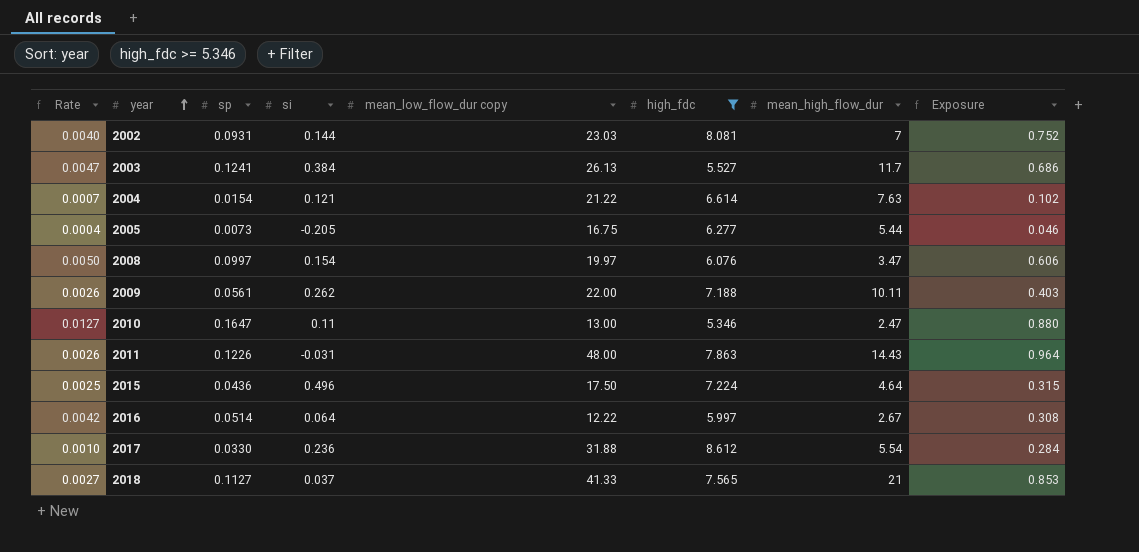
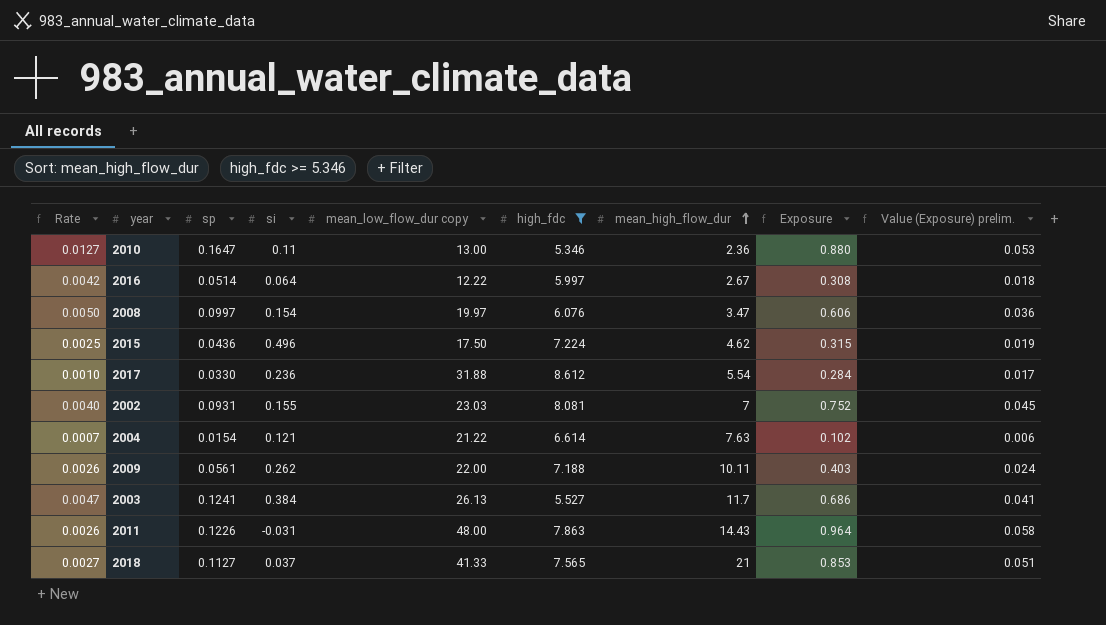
row order: year ascending -> mean_high_flow_dur ascending
column Value (Exposure) prelim. | formula: none -> [Exposure] * 0.06
row 2005: 0.0004 | 0.0073 | -0.205 | 16.75 | 6.277 | 5.44 | 0.046 -> none
2010 | mean_high_flow_dur: 2.47 -> 2.36
2015 | mean_high_flow_dur: 4.64 -> 4.62
2002 | si: 0.144 -> 0.155

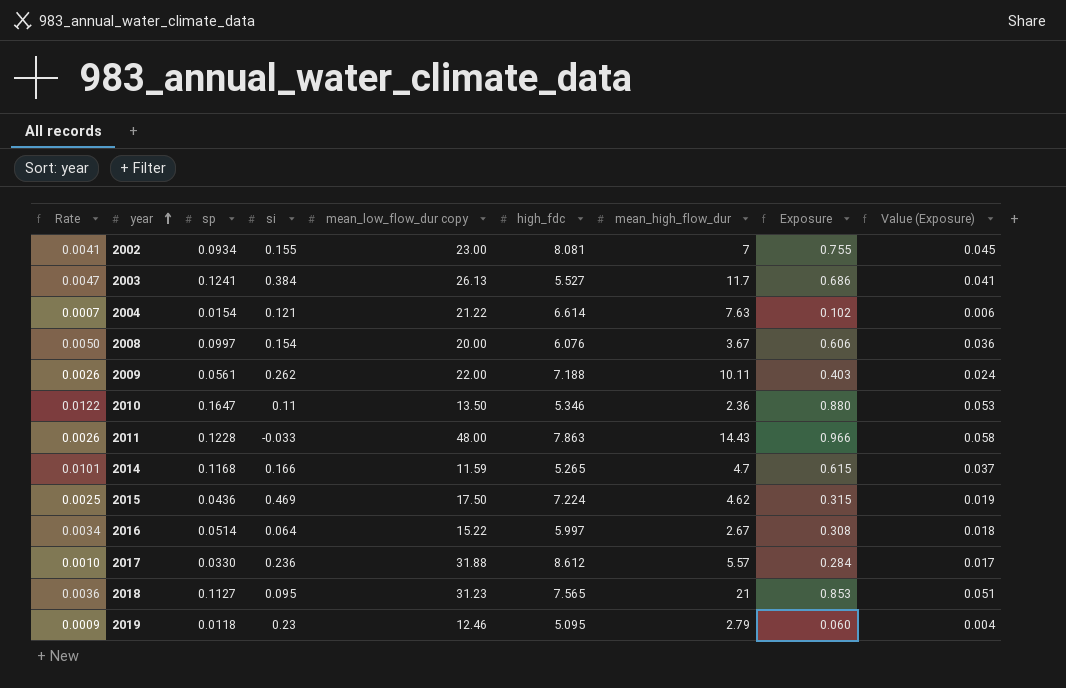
filter: high_fdc >= 5.346 -> none
row order: mean_high_flow_dur ascending -> year ascending
column name: Value (Exposure) prelim. -> Value (Exposure)
2002 | Rate: 0.0040 -> 0.0041
2002 | sp: 0.0931 -> 0.0934
2002 | mean_low_flow_dur copy: 23.03 -> 23.00
2002 | Exposure: 0.752 -> 0.755
2008 | mean_low_flow_dur copy: 19.97 -> 20.00
2008 | mean_high_flow_dur: 3.47 -> 3.67
2010 | Rate: 0.0127 -> 0.0122
2010 | mean_low_flow_dur copy: 13.00 -> 13.50
2011 | sp: 0.1226 -> 0.1228
2011 | si: -0.031 -> -0.033
2011 | Exposure: 0.964 -> 0.966
2015 | si: 0.496 -> 0.469
2016 | Rate: 0.0042 -> 0.0034
2016 | mean_low_flow_dur copy: 12.22 -> 15.22
2017 | mean_high_flow_dur: 5.54 -> 5.57
2018 | Rate: 0.0027 -> 0.0036
2018 | si: 0.037 -> 0.095
2018 | mean_low_flow_dur copy: 41.33 -> 31.23

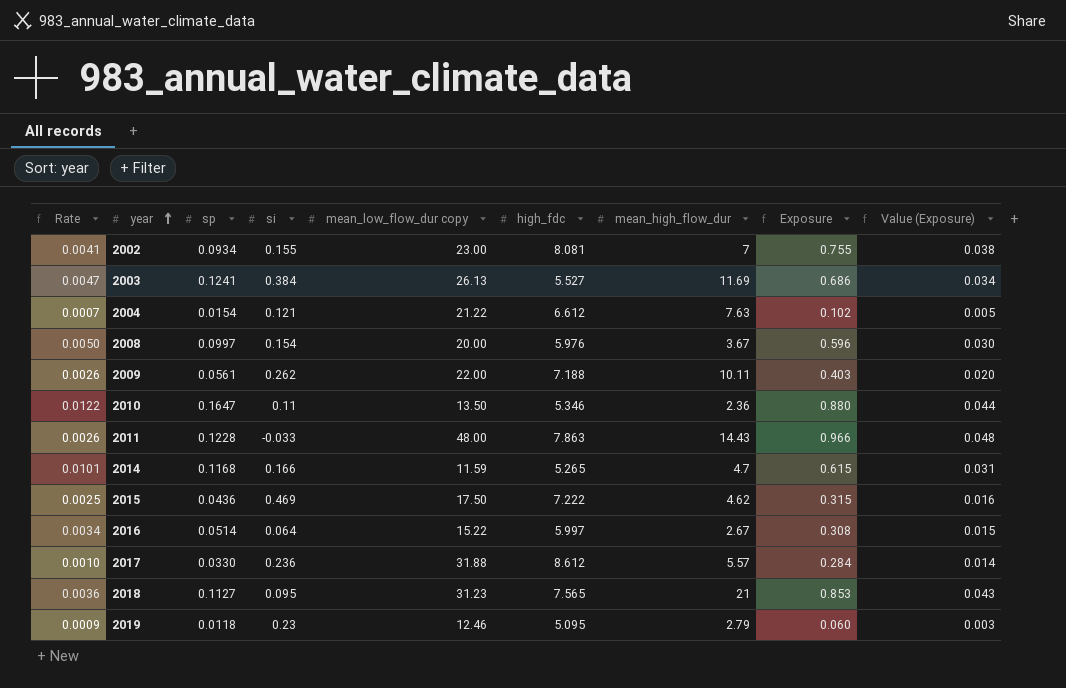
column Value (Exposure) | formula: [Exposure] * 0.06 -> [Exposure] * 0.05
2003 | mean_high_flow_dur: 11.7 -> 11.69
2004 | high_fdc: 6.614 -> 6.612
2008 | high_fdc: 6.076 -> 5.976
2008 | Exposure: 0.606 -> 0.596
2015 | high_fdc: 7.224 -> 7.222

